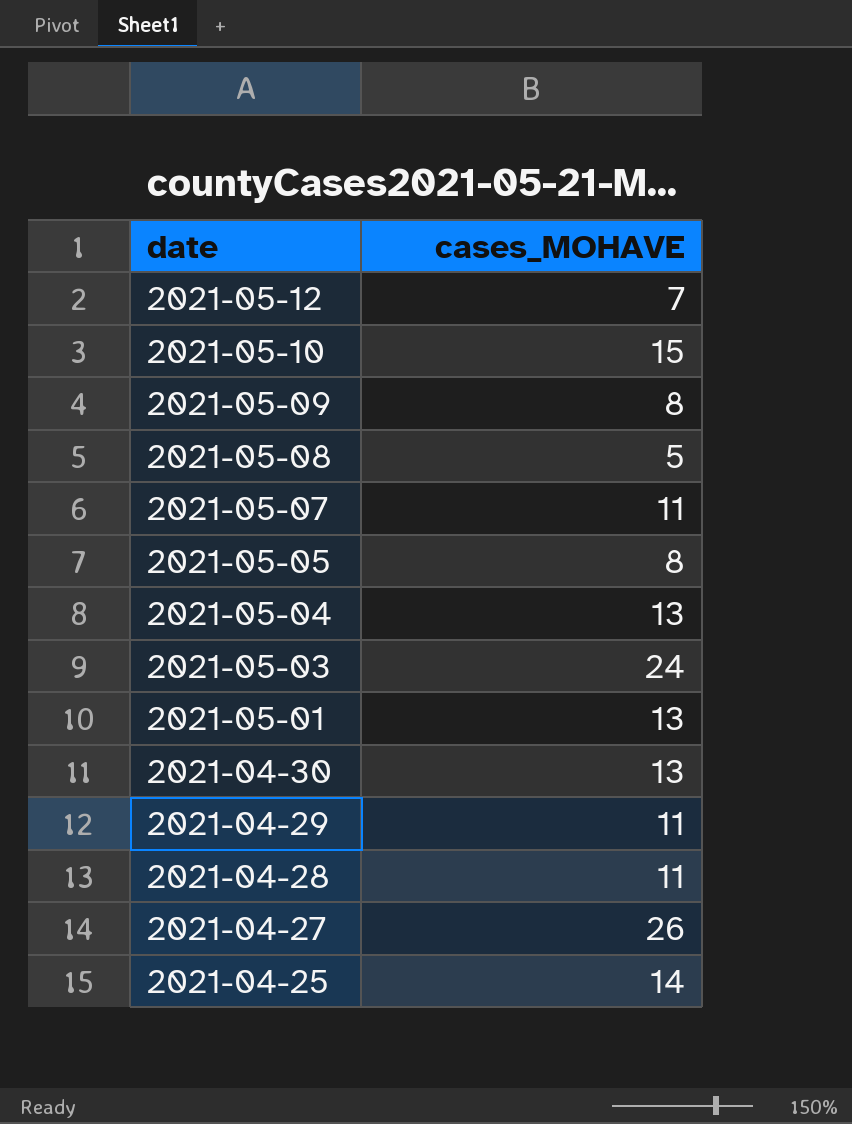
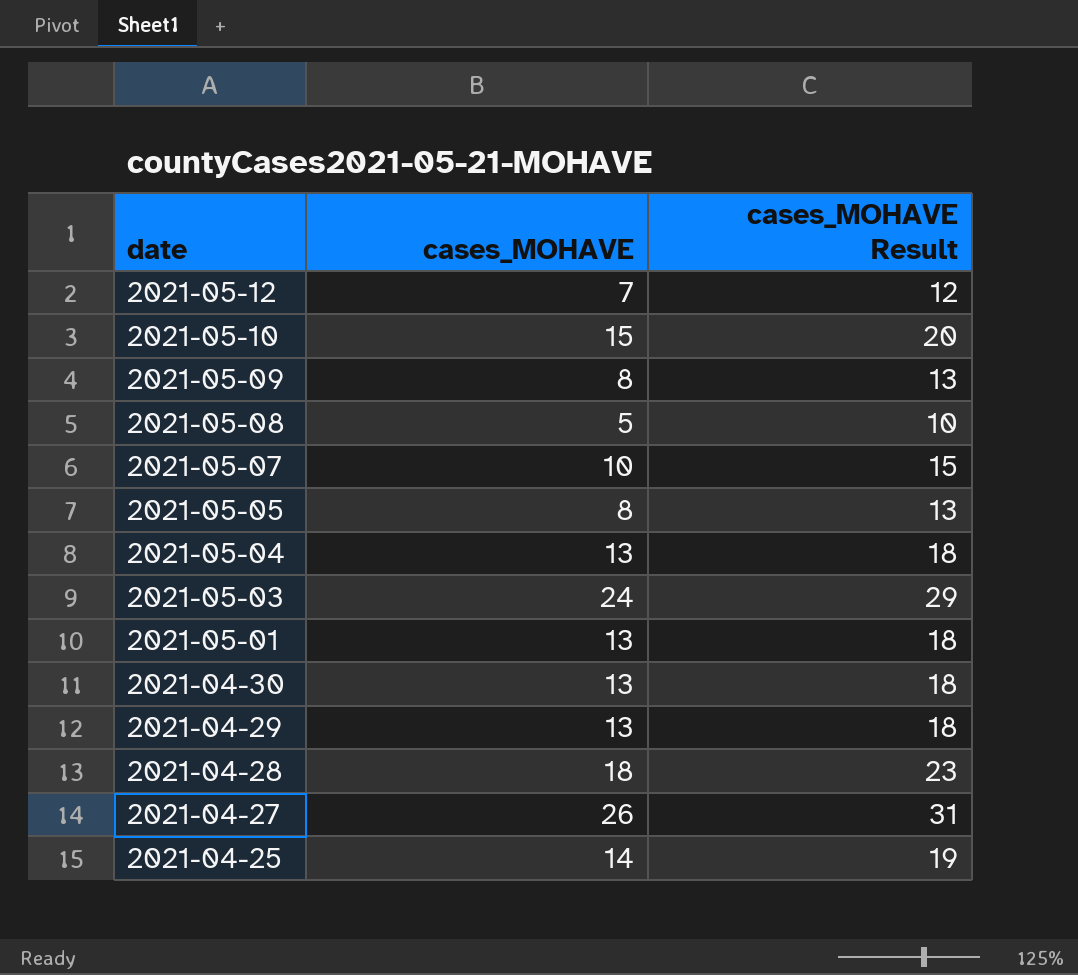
column cases_MOHAVE Result | formula: none -> [cases_MOHAVE] + 5
2021-05-07 | cases_MOHAVE: 11 -> 10
2021-04-29 | cases_MOHAVE: 11 -> 13
2021-04-28 | cases_MOHAVE: 11 -> 18

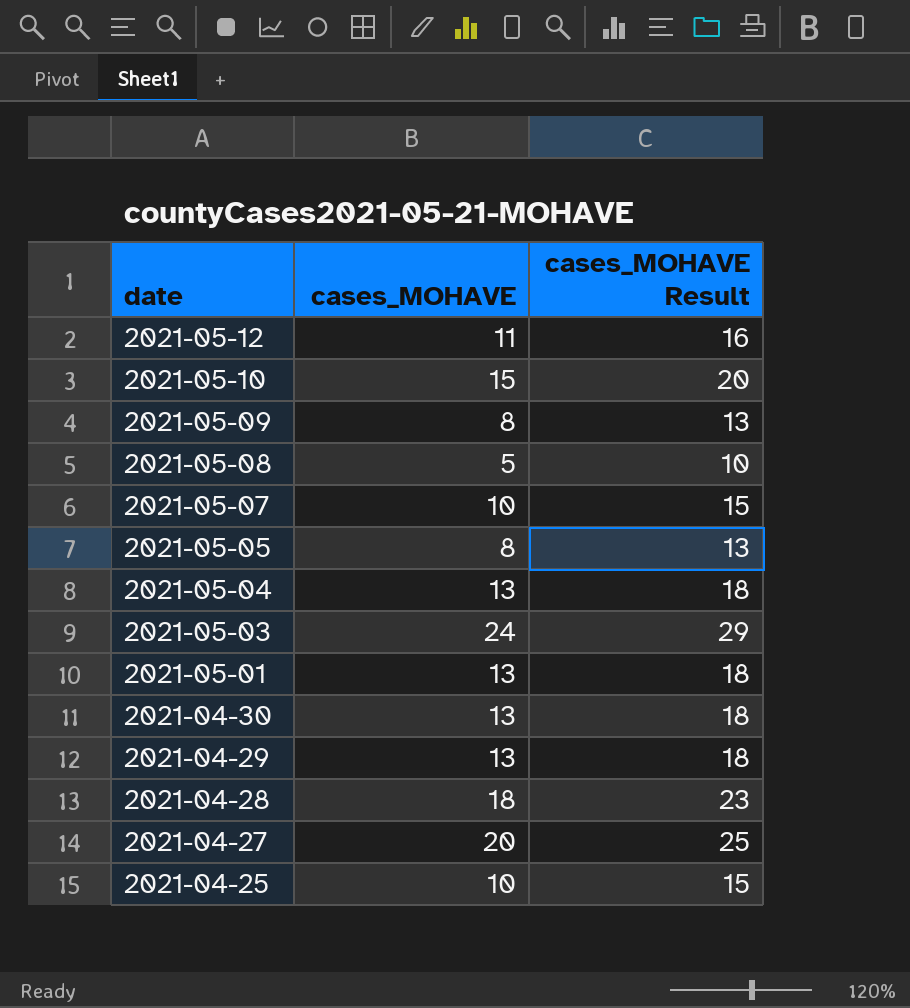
2021-05-12 | cases_MOHAVE: 7 -> 11
2021-05-12 | cases_MOHAVE Result: 12 -> 16
2021-04-27 | cases_MOHAVE: 26 -> 20
2021-04-27 | cases_MOHAVE Result: 31 -> 25
2021-04-25 | cases_MOHAVE: 14 -> 10
2021-04-25 | cases_MOHAVE Result: 19 -> 15

